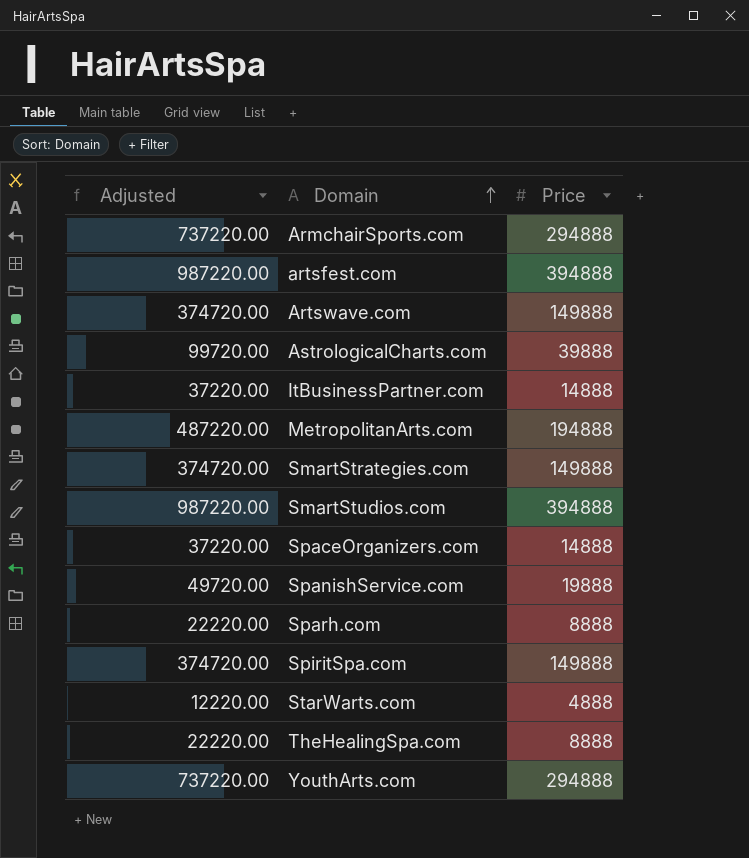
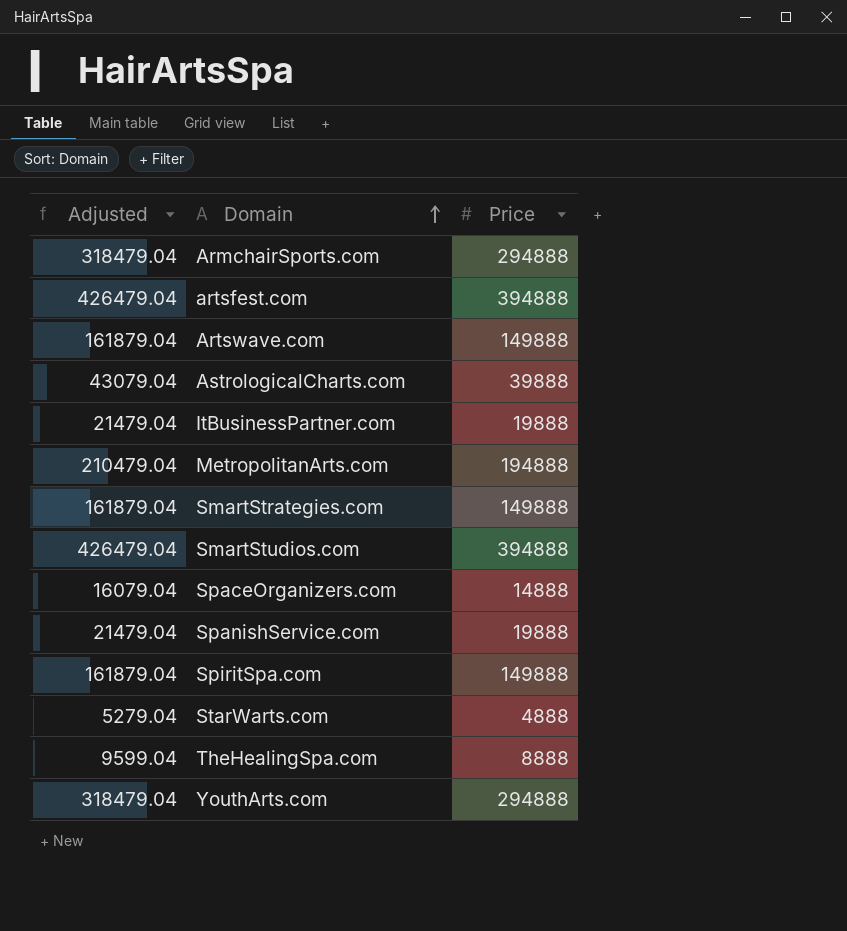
column Adjusted | formula: [Price] * 2.5 -> [Price] * 1.08
row Sparh.com: 22220.00 | 8888 -> none
ItBusinessPartner.com | Price: 14888 -> 19888

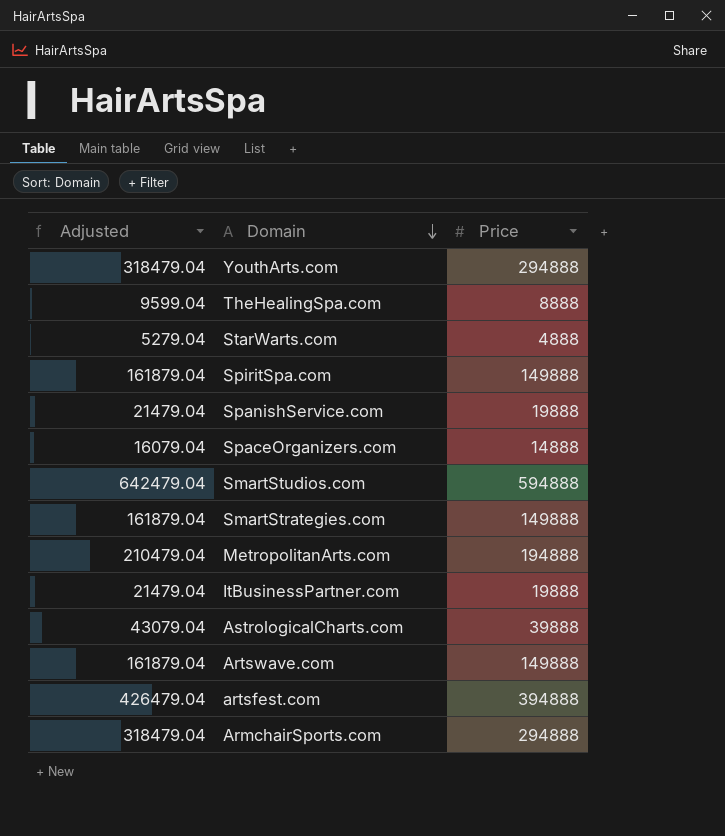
row order: Domain ascending -> Domain descending
SmartStudios.com | Adjusted: 426479.04 -> 642479.04
SmartStudios.com | Price: 394888 -> 594888

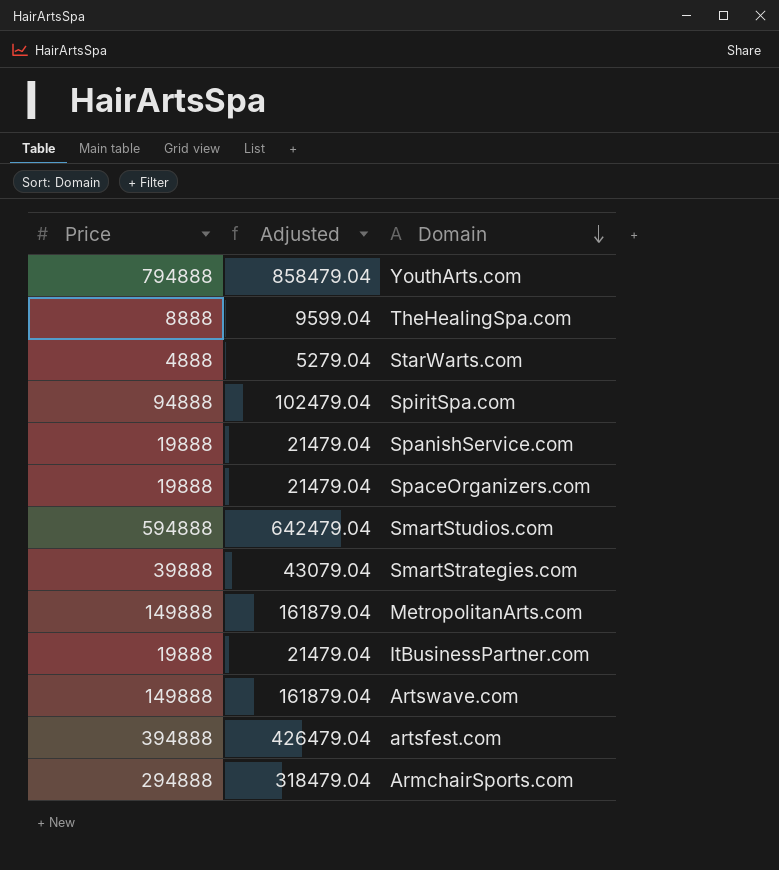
column Price | position: 3 -> 1
row AstrologicalCharts.com: 43079.04 | 39888 -> none
YouthArts.com | Price: 294888 -> 794888
YouthArts.com | Adjusted: 318479.04 -> 858479.04
SpiritSpa.com | Price: 149888 -> 94888
SpiritSpa.com | Adjusted: 161879.04 -> 102479.04
SpaceOrganizers.com | Price: 14888 -> 19888
SpaceOrganizers.com | Adjusted: 16079.04 -> 21479.04
SmartStrategies.com | Price: 149888 -> 39888
SmartStrategies.com | Adjusted: 161879.04 -> 43079.04
MetropolitanArts.com | Price: 194888 -> 149888
MetropolitanArts.com | Adjusted: 210479.04 -> 161879.04

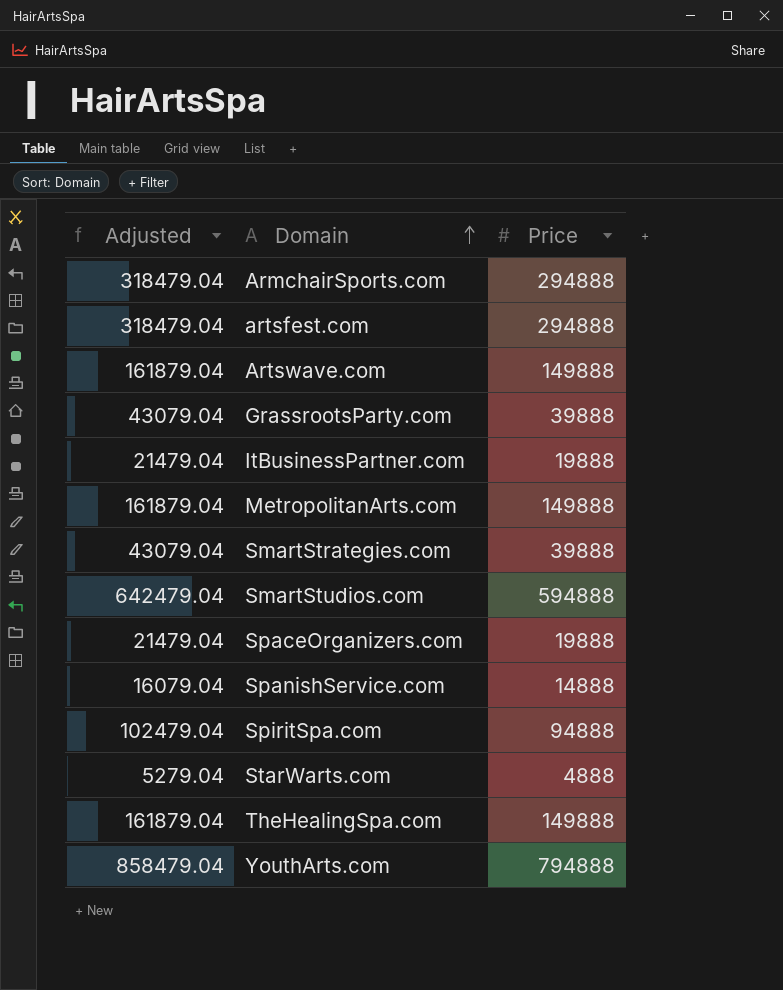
row order: Domain descending -> Domain ascending
column Price | position: 1 -> 3
artsfest.com | Adjusted: 426479.04 -> 318479.04
artsfest.com | Price: 394888 -> 294888
row GrassrootsParty.com: none -> 43079.04 | 39888
SpanishService.com | Adjusted: 21479.04 -> 16079.04
SpanishService.com | Price: 19888 -> 14888
TheHealingSpa.com | Adjusted: 9599.04 -> 161879.04
TheHealingSpa.com | Price: 8888 -> 149888

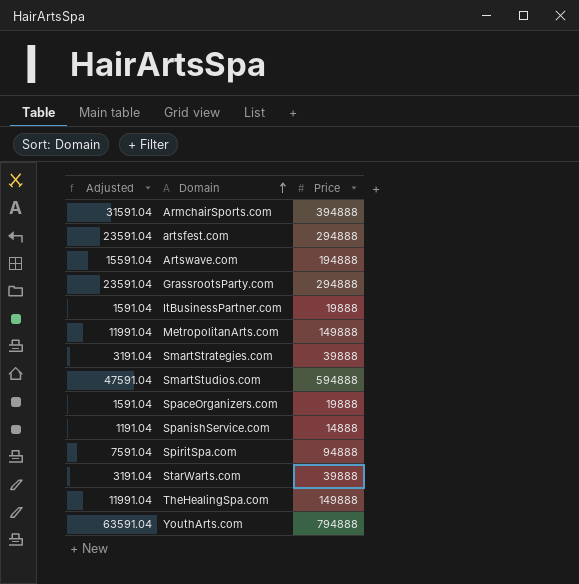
column Adjusted | formula: [Price] * 1.08 -> [Price] * 0.08
ArmchairSports.com | Price: 294888 -> 394888
Artswave.com | Price: 149888 -> 194888
GrassrootsParty.com | Price: 39888 -> 294888
StarWarts.com | Price: 4888 -> 39888

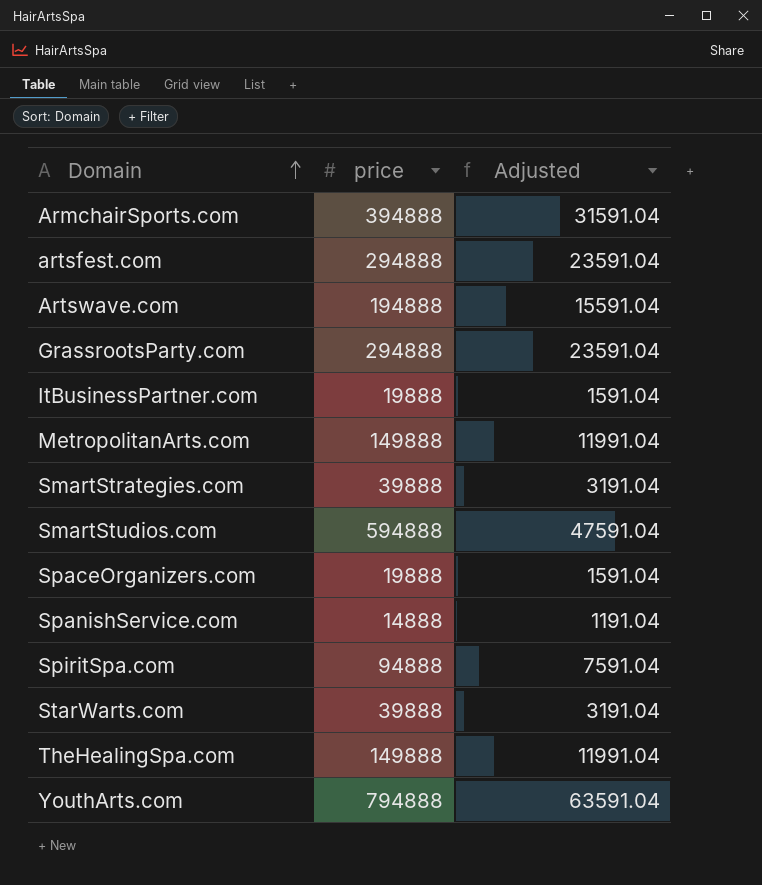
column name: Price -> price
column Adjusted | position: 1 -> 3

